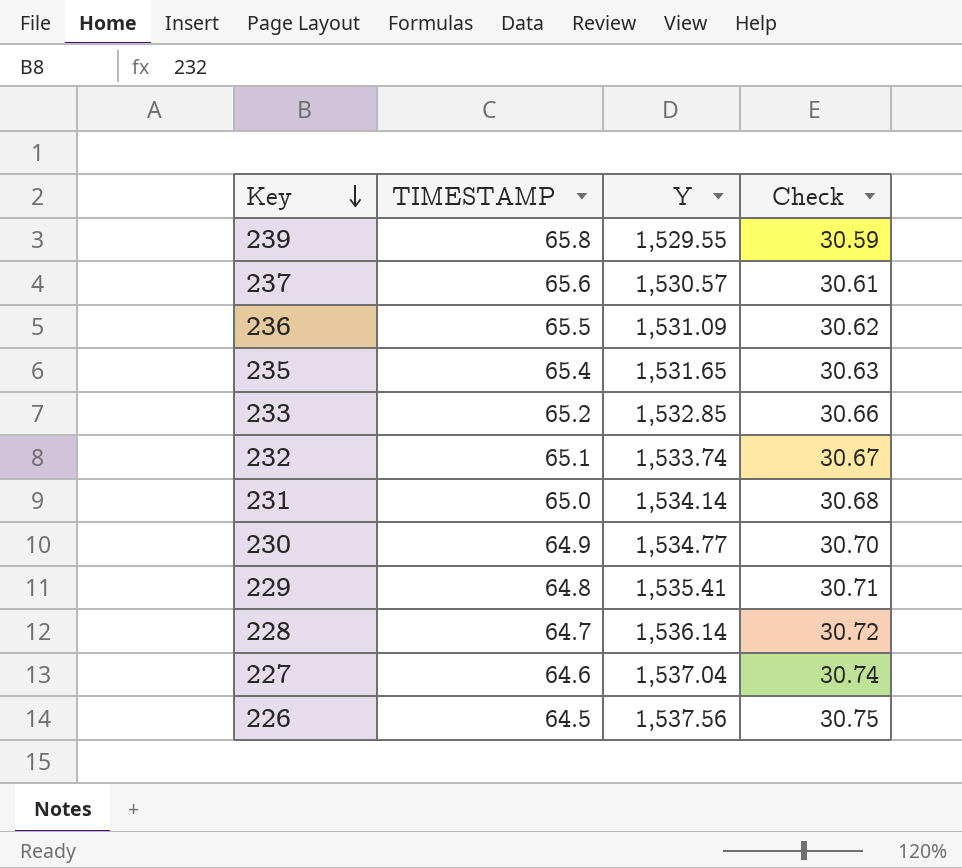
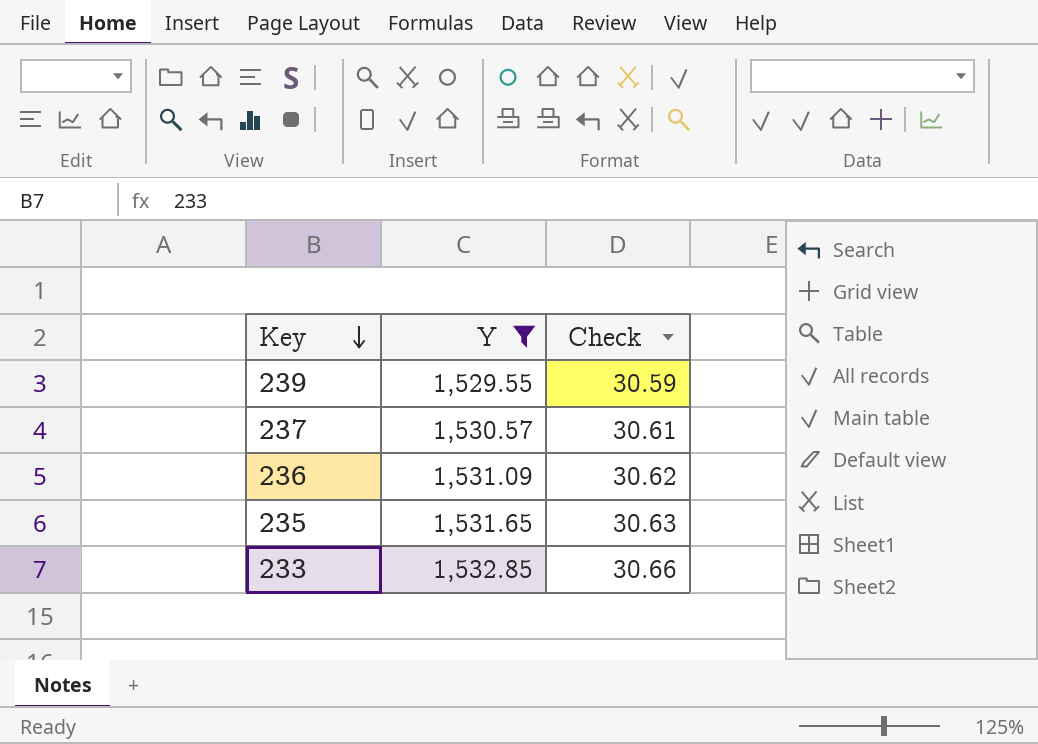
filter: none -> Y <= 1,532.85
column TIMESTAMP | position: 2 -> none

